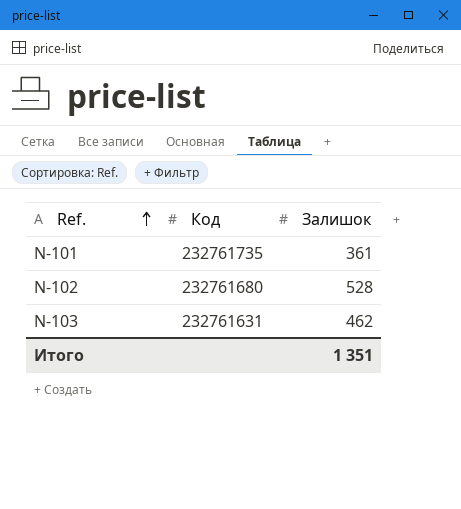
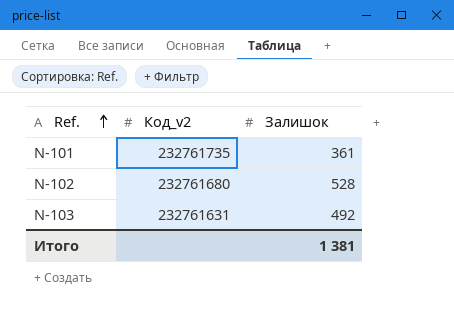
column name: Код -> Код_v2
N-103 | Залишок: 462 -> 492
Итого | Залишок: 1 351 -> 1 381

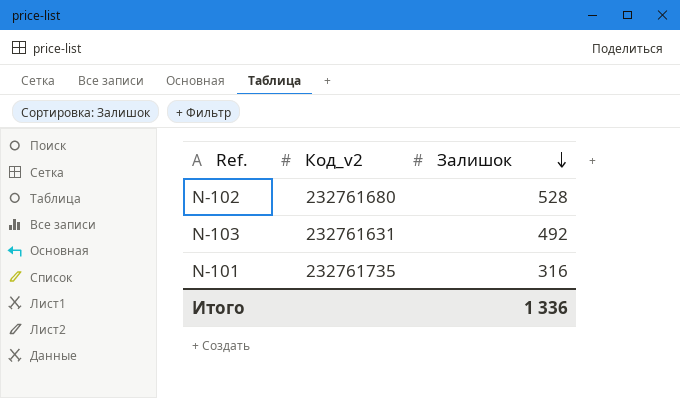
row order: Ref. ascending -> Залишок descending
N-101 | Залишок: 361 -> 316
Итого | Залишок: 1 381 -> 1 336

